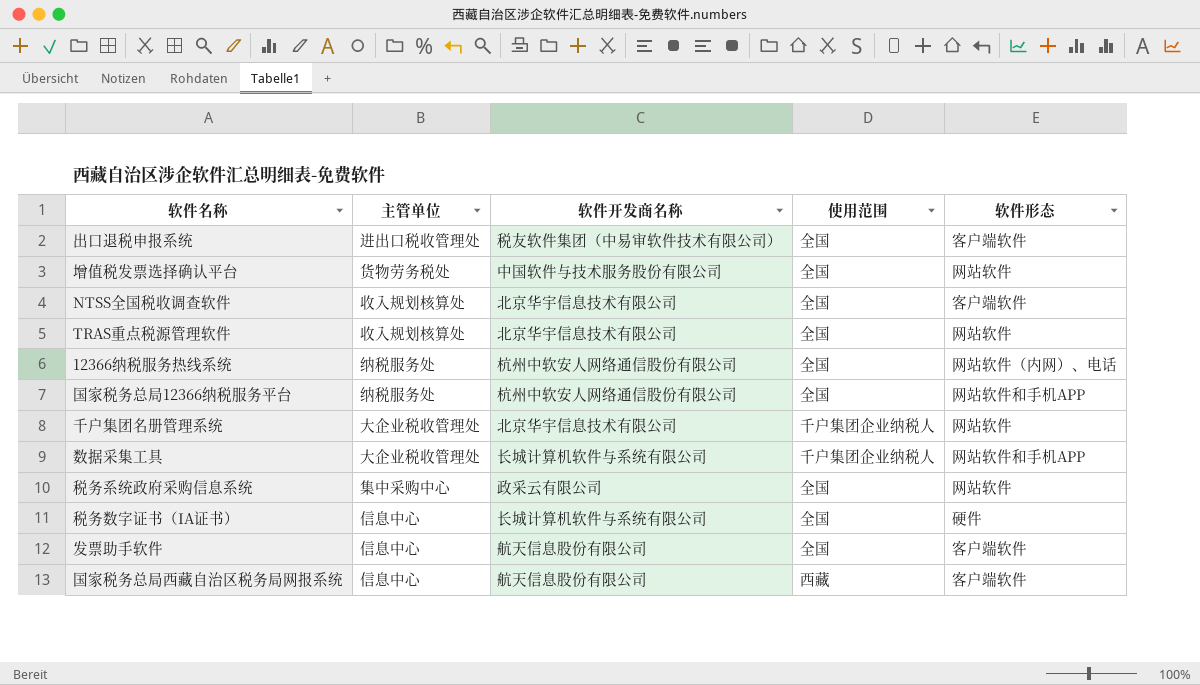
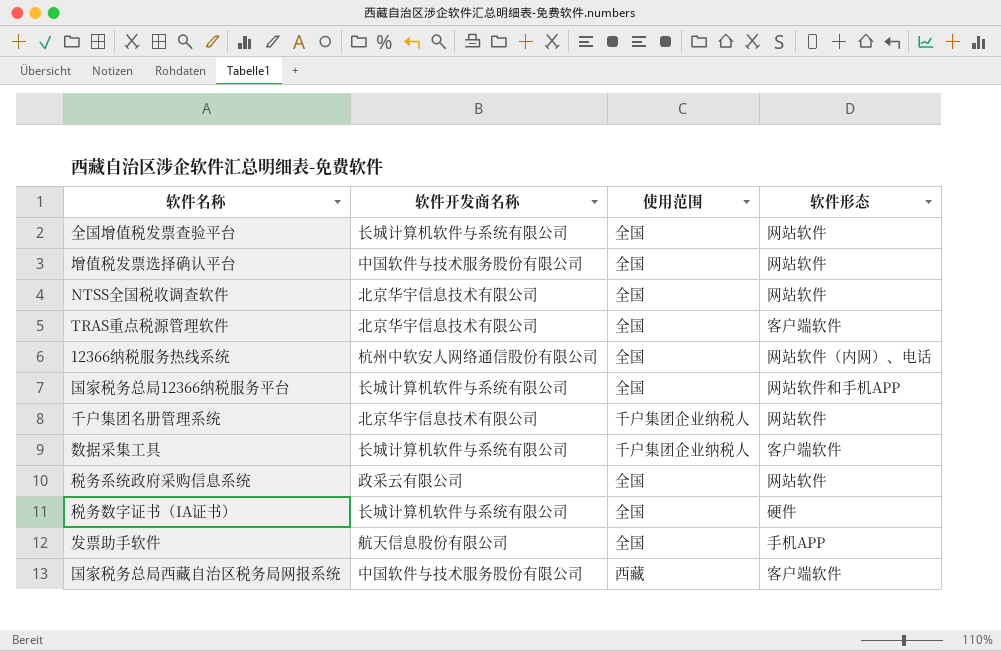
column 主管单位 | position: 2 -> none
row 出口退税申报系统: 进出口税收管理处 | 税友软件集团（中易审软件技术有限公司） | 全国 | 客户端软件 -> none
row 全国增值税发票查验平台: none -> 长城计算机软件与系统有限公司 | 全国 | 网站软件
NTSS全国税收调查软件 | 软件形态: 客户端软件 -> 网站软件
TRAS重点税源管理软件 | 软件形态: 网站软件 -> 客户端软件
国家税务总局12366纳税服务平台 | 软件开发商名称: 杭州中软安人网络通信股份有限公司 -> 长城计算机软件与系统有限公司
数据采集工具 | 软件形态: 网站软件和手机APP -> 客户端软件
发票助手软件 | 软件形态: 客户端软件 -> 手机APP
国家税务总局西藏自治区税务局网报系统 | 软件开发商名称: 航天信息股份有限公司 -> 中国软件与技术服务股份有限公司

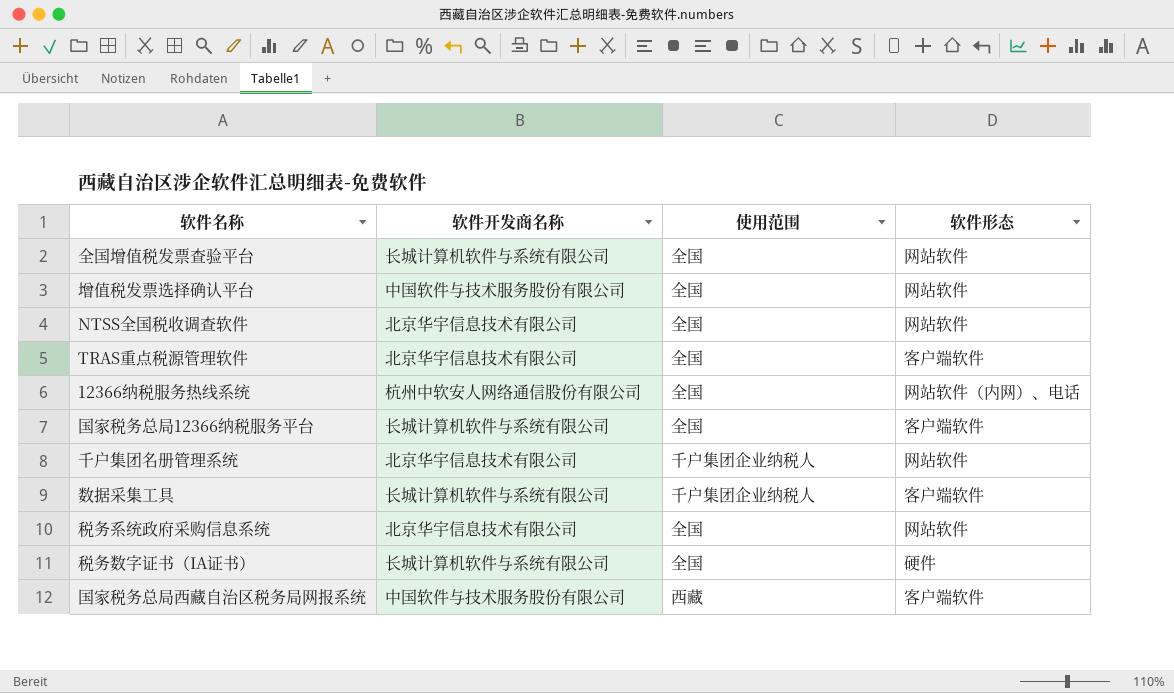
row 发票助手软件: 航天信息股份有限公司 | 全国 | 手机APP -> none
国家税务总局12366纳税服务平台 | 软件形态: 网站软件和手机APP -> 客户端软件
税务系统政府采购信息系统 | 软件开发商名称: 政采云有限公司 -> 北京华宇信息技术有限公司

